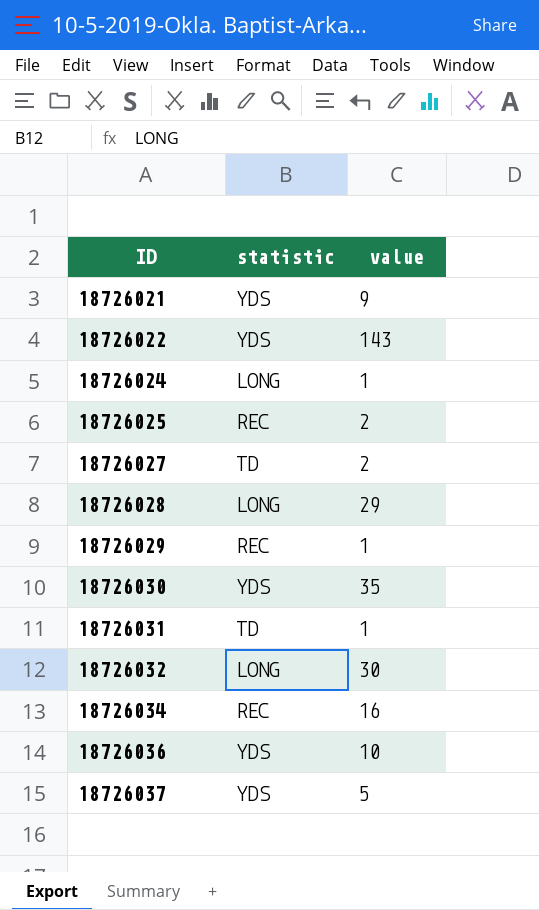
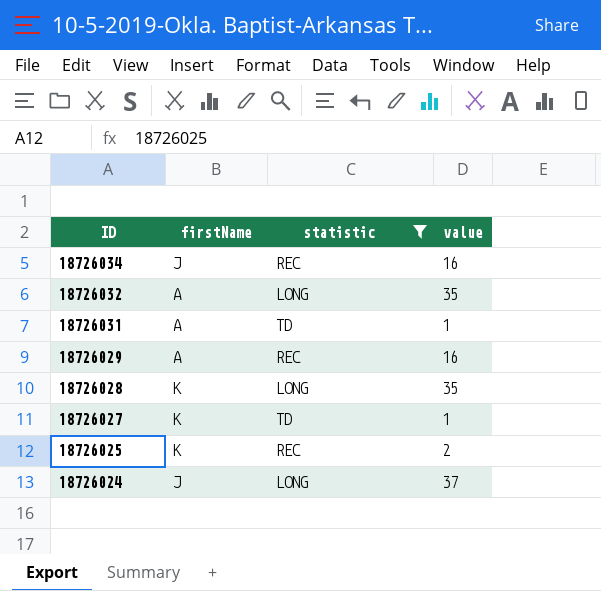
filter: none -> statistic != YDS
row order: ID ascending -> ID descending
column firstName | position: none -> 2
18726032 | value: 30 -> 35
18726029 | value: 1 -> 16
18726028 | value: 29 -> 35
18726027 | value: 2 -> 1
18726024 | value: 1 -> 37

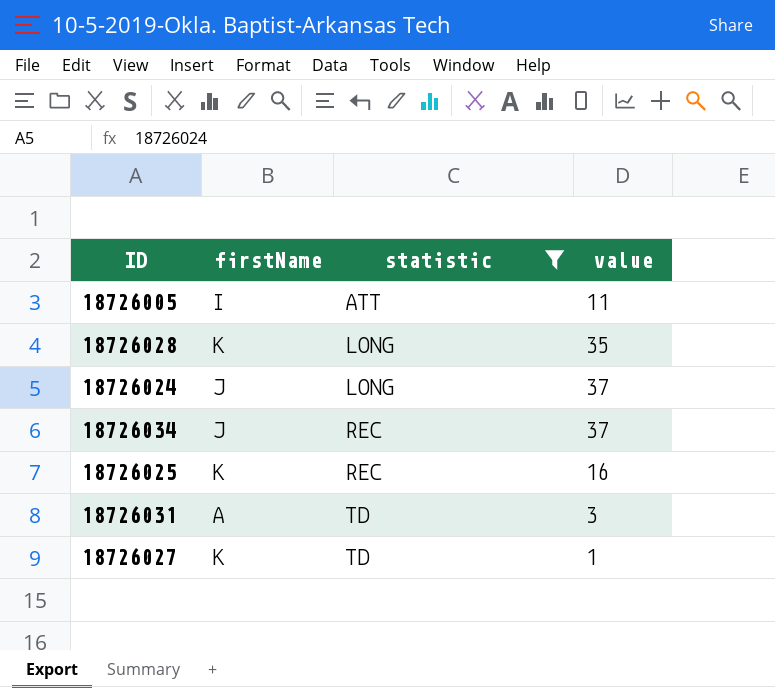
row order: ID descending -> statistic ascending
row 18726032: A | LONG | 35 -> none
row 18726029: A | REC | 16 -> none
row 18726005: none -> I | ATT | 11
18726034 | value: 16 -> 37
18726025 | value: 2 -> 16
18726031 | value: 1 -> 3

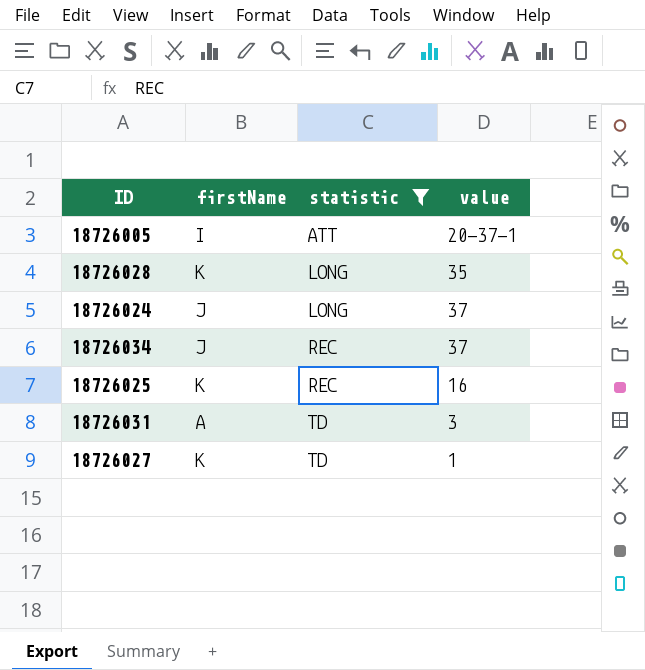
18726005 | value: 11 -> 20-37-1

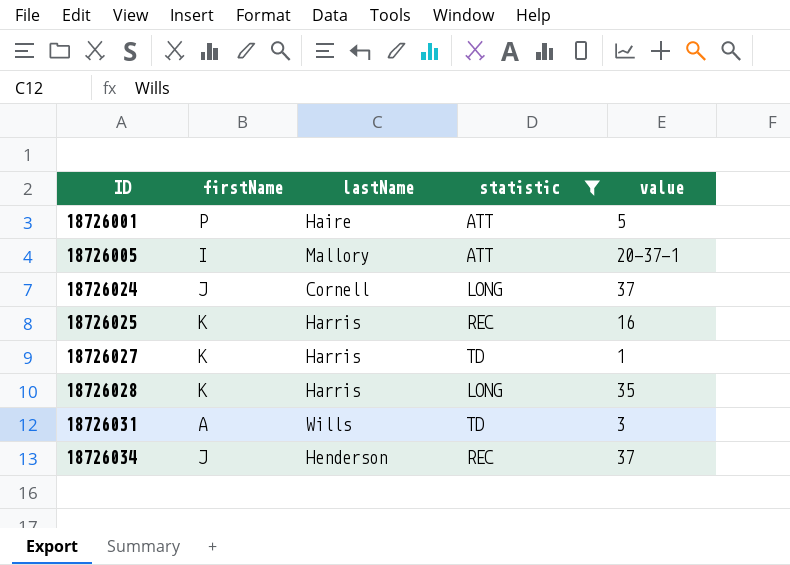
row order: statistic ascending -> ID ascending
column lastName | position: none -> 3
row 18726001: none -> P | Haire | ATT | 5

